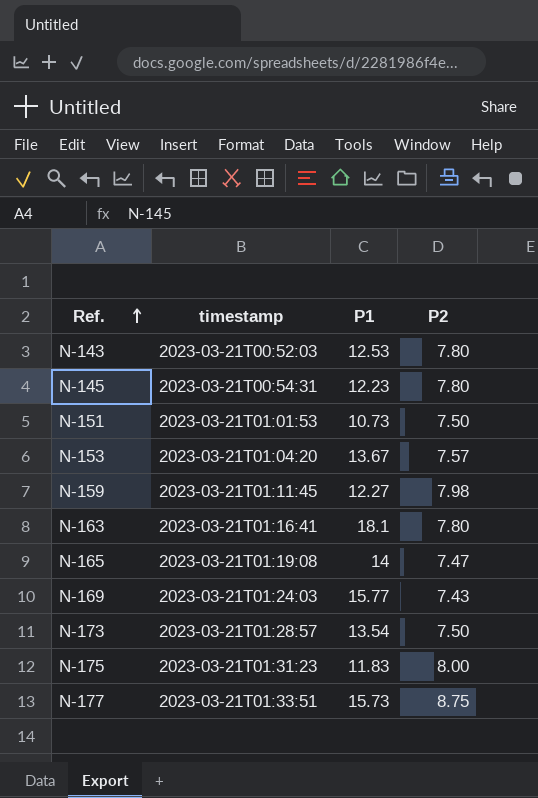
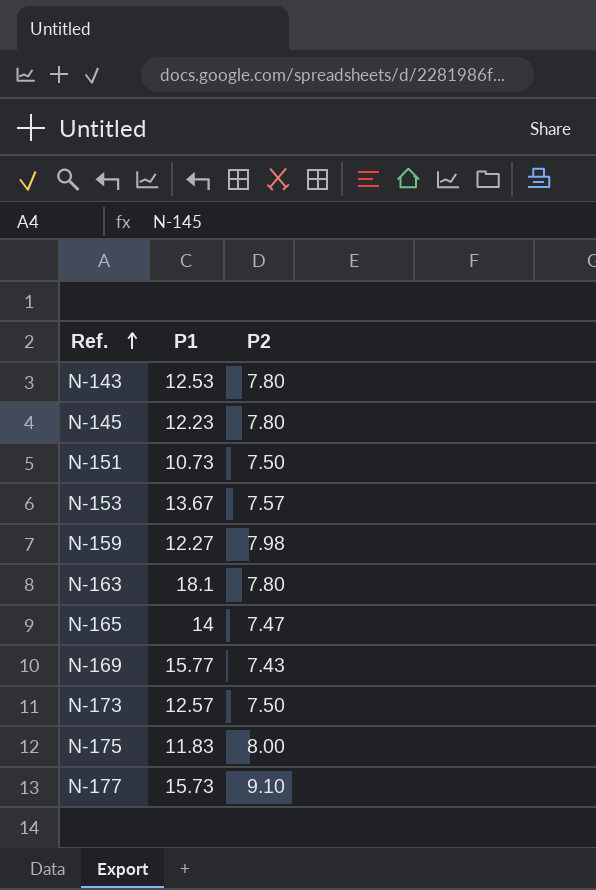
column timestamp | position: 2 -> none
N-173 | P1: 13.54 -> 12.57
N-177 | P2: 8.75 -> 9.10

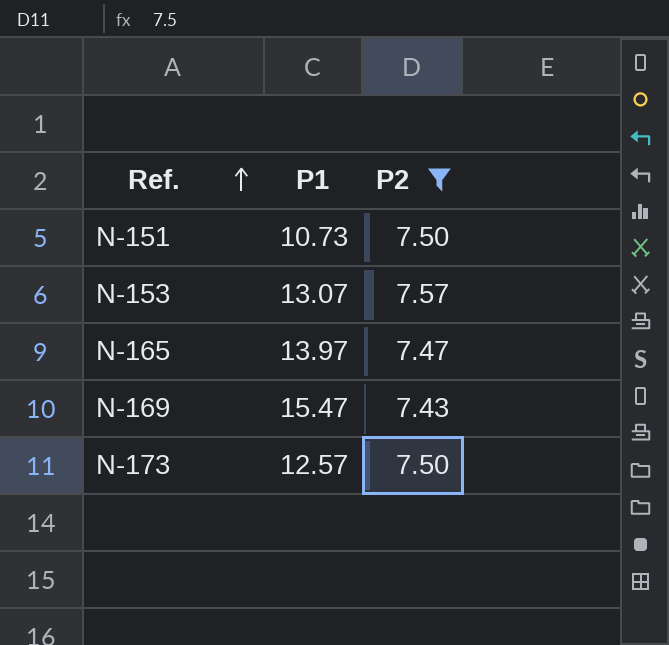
filter: none -> P2 <= 7.57
N-153 | P1: 13.67 -> 13.07
N-165 | P1: 14 -> 13.97
N-169 | P1: 15.77 -> 15.47

